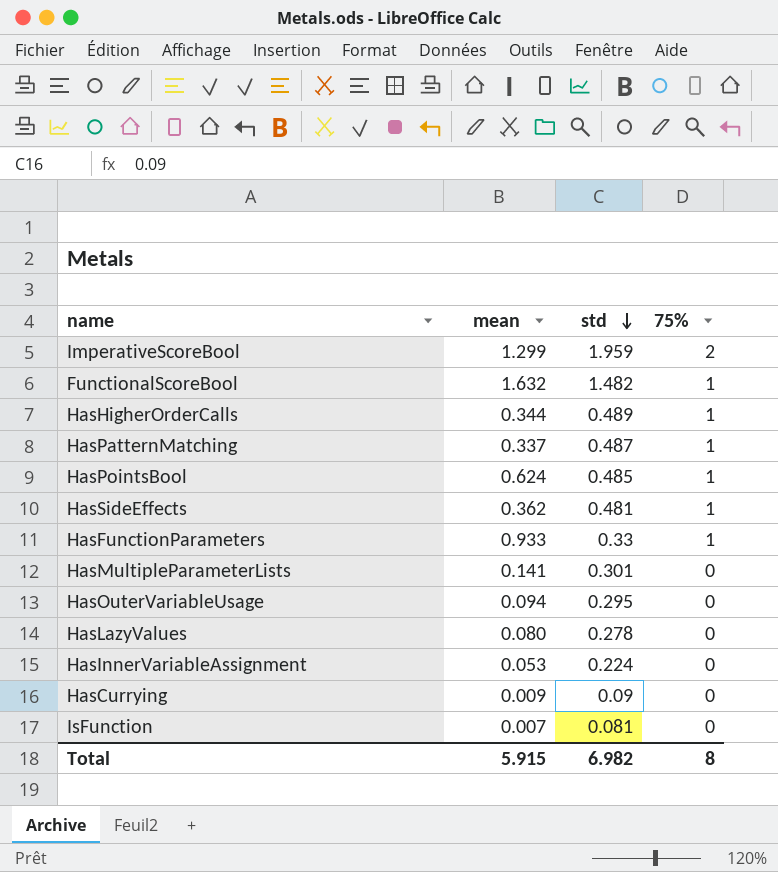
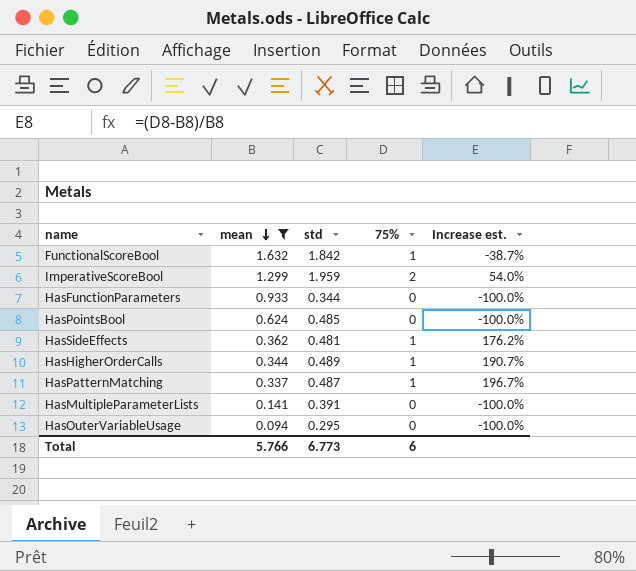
filter: none -> mean >= 0.094
row order: std descending -> mean descending
column Increase est. | formula: none -> ([75%] - [mean]) / [mean]
FunctionalScoreBool | std: 1.482 -> 1.842
HasFunctionParameters | std: 0.33 -> 0.344
HasFunctionParameters | 75%: 1 -> 0
HasPointsBool | 75%: 1 -> 0
HasMultipleParameterLists | std: 0.301 -> 0.391
Total | mean: 5.915 -> 5.766
Total | std: 6.982 -> 6.773
Total | 75%: 8 -> 6

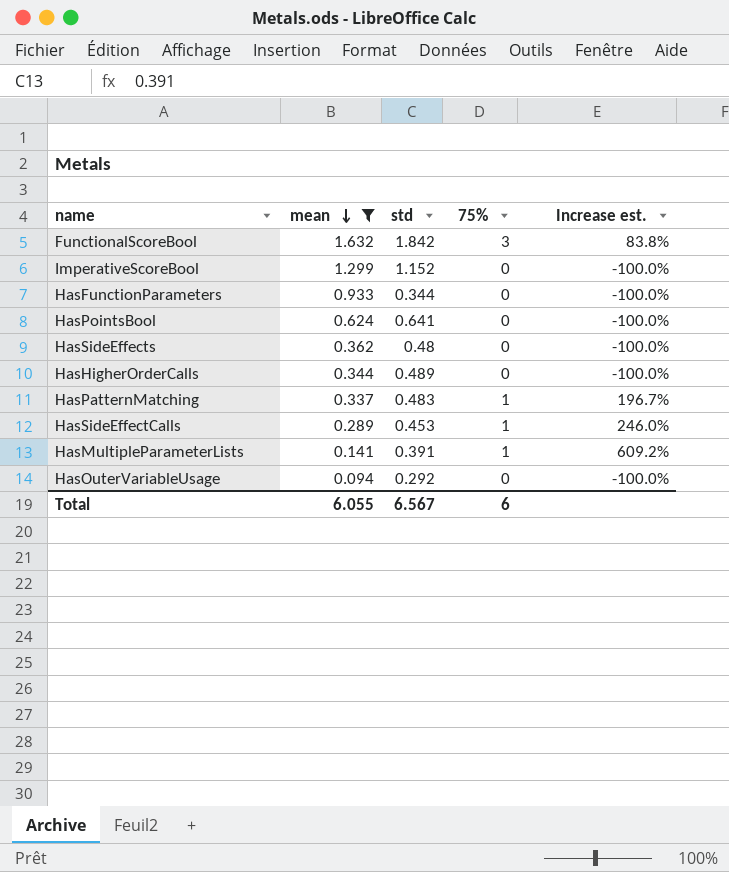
FunctionalScoreBool | 75%: 1 -> 3
FunctionalScoreBool | Increase est.: -38.7% -> 83.8%
ImperativeScoreBool | std: 1.959 -> 1.152
ImperativeScoreBool | 75%: 2 -> 0
ImperativeScoreBool | Increase est.: 54.0% -> -100.0%
HasPointsBool | std: 0.485 -> 0.641
HasSideEffects | std: 0.481 -> 0.48
HasSideEffects | 75%: 1 -> 0
HasSideEffects | Increase est.: 176.2% -> -100.0%
HasHigherOrderCalls | 75%: 1 -> 0
HasHigherOrderCalls | Increase est.: 190.7% -> -100.0%
HasPatternMatching | std: 0.487 -> 0.483
row HasSideEffectCalls: none -> 0.289 | 0.453 | 1 | 246.0%
HasMultipleParameterLists | 75%: 0 -> 1
HasMultipleParameterLists | Increase est.: -100.0% -> 609.2%
HasOuterVariableUsage | std: 0.295 -> 0.292
Total | mean: 5.766 -> 6.055
Total | std: 6.773 -> 6.567

